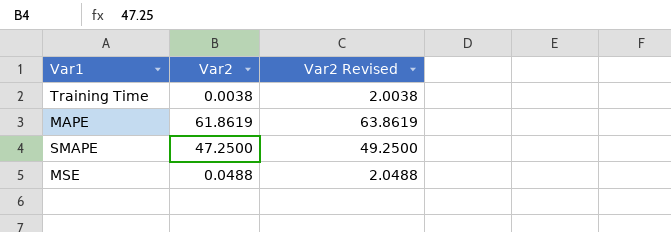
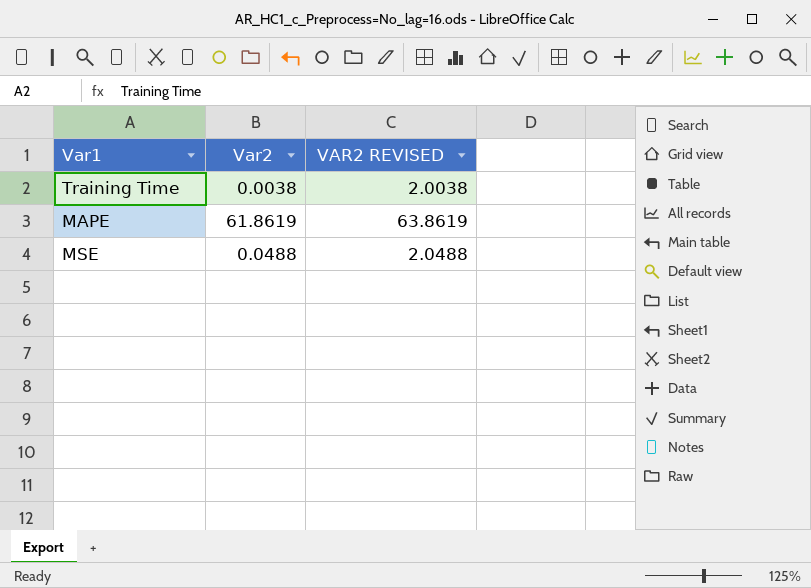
column name: Var2 Revised -> VAR2 REVISED
row SMAPE: 47.2500 | 49.2500 -> none

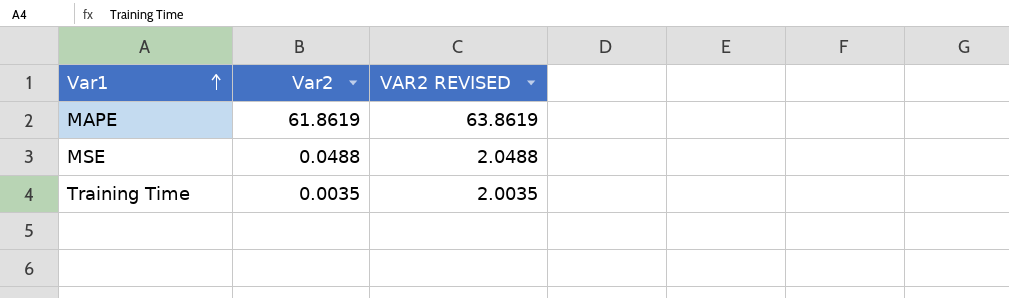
row order: none -> Var1 ascending
Training Time | Var2: 0.0038 -> 0.0035
Training Time | VAR2 REVISED: 2.0038 -> 2.0035

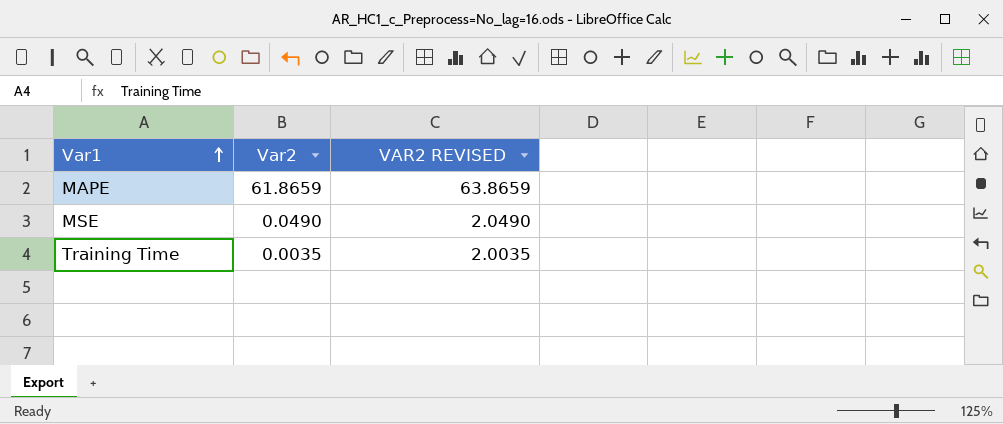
MAPE | Var2: 61.8619 -> 61.8659
MAPE | VAR2 REVISED: 63.8619 -> 63.8659
MSE | Var2: 0.0488 -> 0.0490
MSE | VAR2 REVISED: 2.0488 -> 2.0490

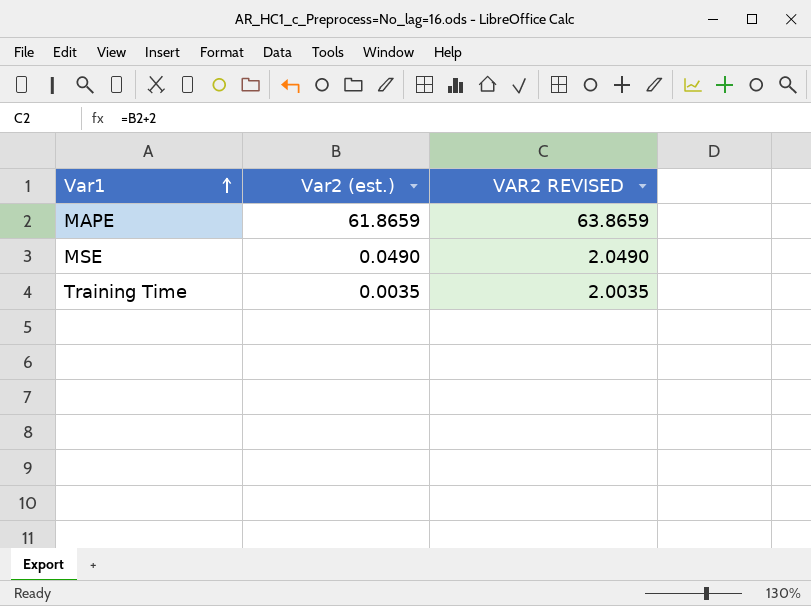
column name: Var2 -> Var2 (est.)

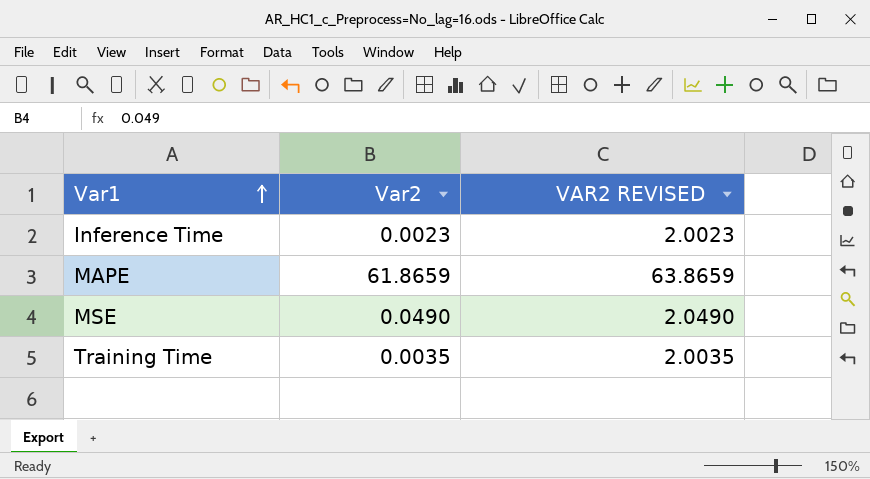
column name: Var2 (est.) -> Var2
row Inference Time: none -> 0.0023 | 2.0023

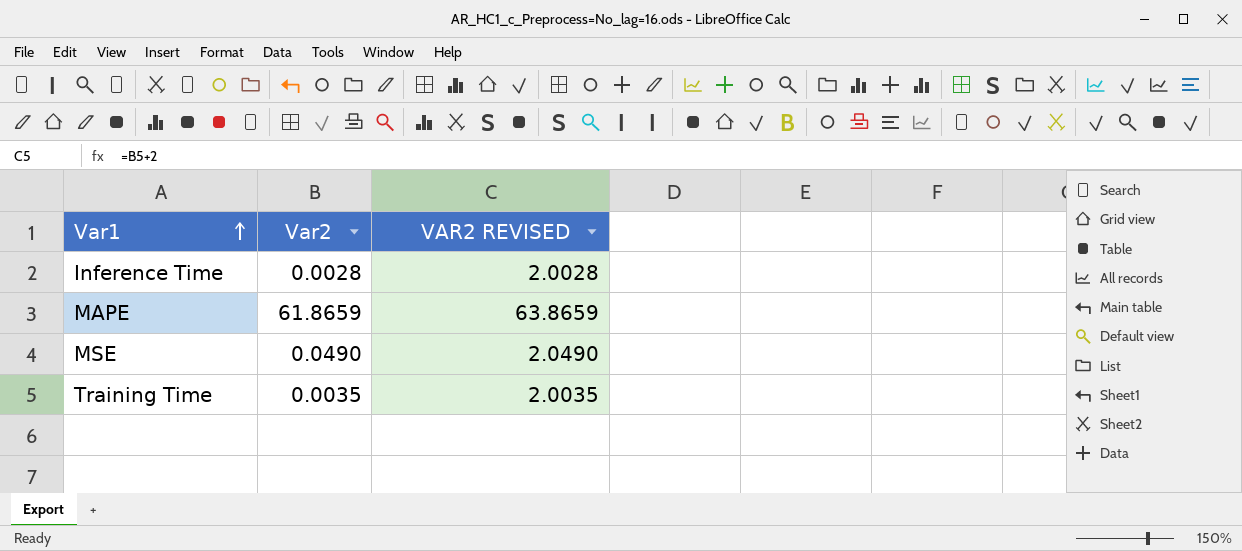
Inference Time | Var2: 0.0023 -> 0.0028
Inference Time | VAR2 REVISED: 2.0023 -> 2.0028

